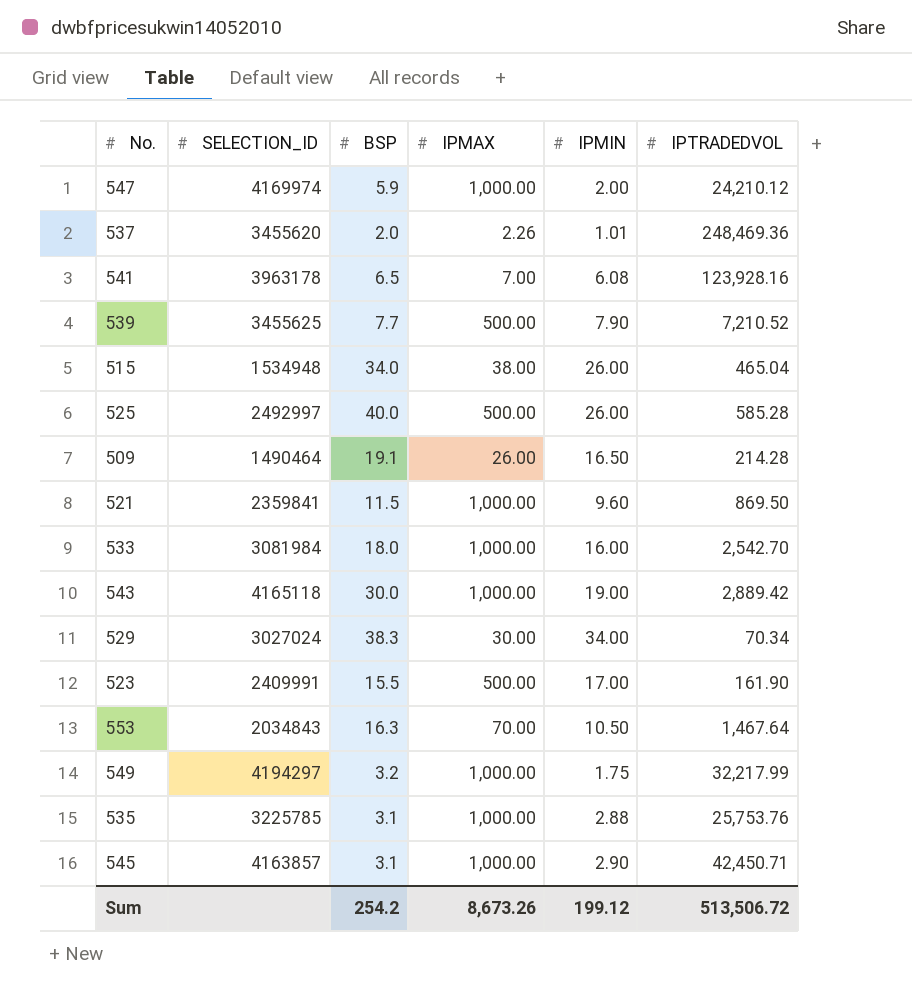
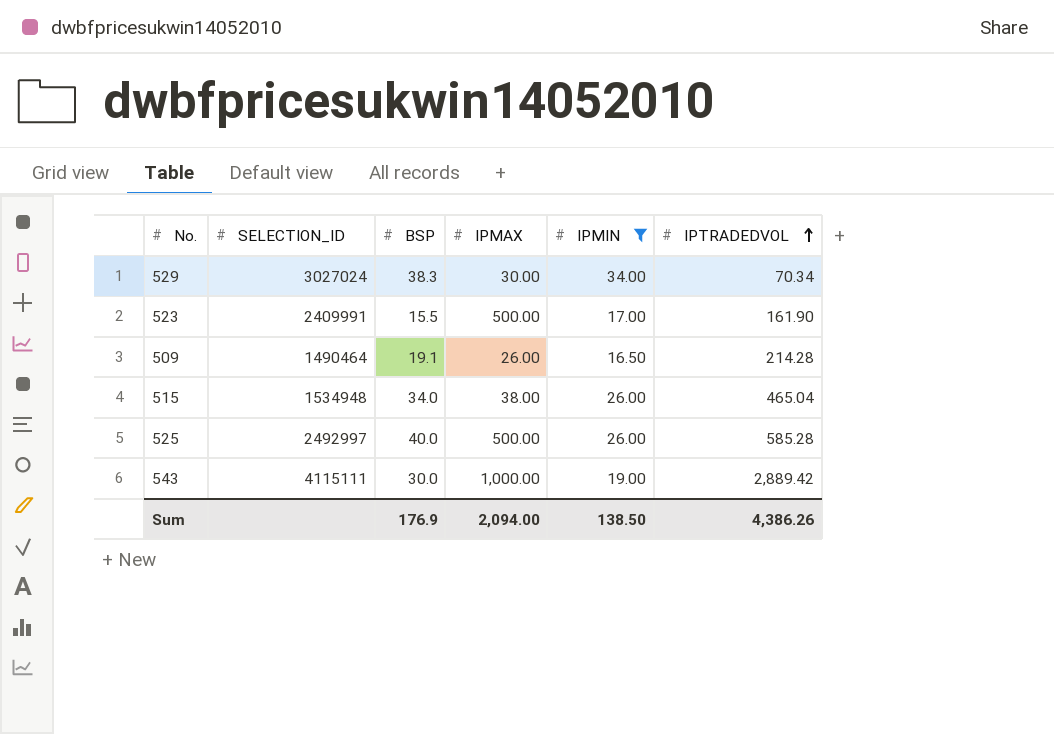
filter: none -> IPMIN >= 16.50
row order: none -> IPTRADEDVOL ascending
543 | SELECTION_ID: 4165118 -> 4115111
Sum | BSP: 254.2 -> 176.9
Sum | IPMAX: 8,673.26 -> 2,094.00
Sum | IPMIN: 199.12 -> 138.50
Sum | IPTRADEDVOL: 513,506.72 -> 4,386.26

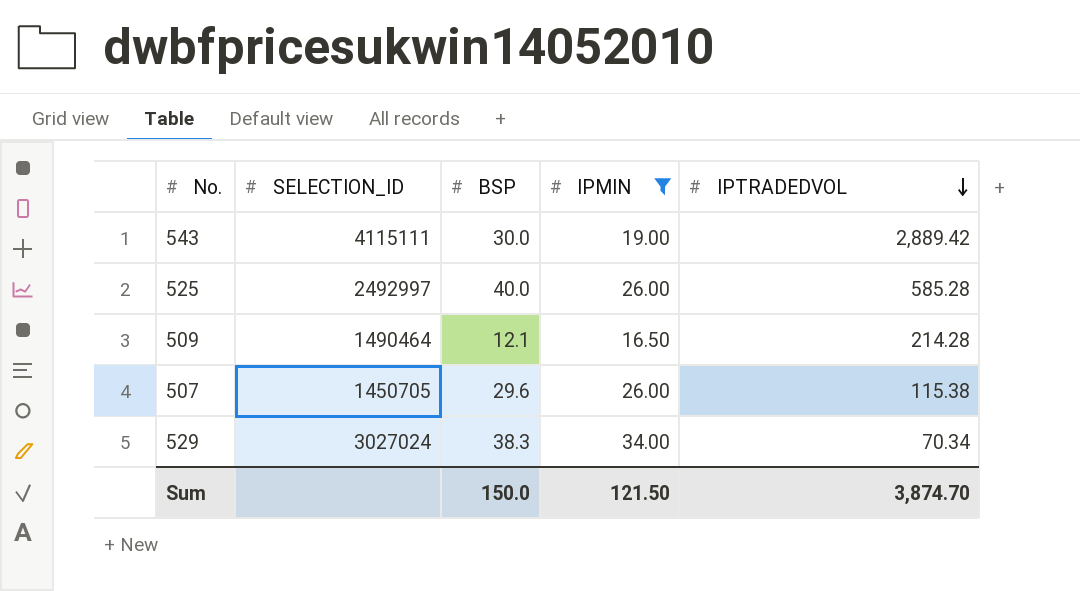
row order: IPTRADEDVOL ascending -> IPTRADEDVOL descending
column IPMAX | position: 4 -> none
row 523: 2409991 | 15.5 | 500.00 | 17.00 | 161.90 -> none
row 515: 1534948 | 34.0 | 38.00 | 26.00 | 465.04 -> none
509 | BSP: 19.1 -> 12.1
row 507: none -> 1450705 | 29.6 | 26.00 | 115.38
Sum | BSP: 176.9 -> 150.0
Sum | IPMIN: 138.50 -> 121.50
Sum | IPTRADEDVOL: 4,386.26 -> 3,874.70

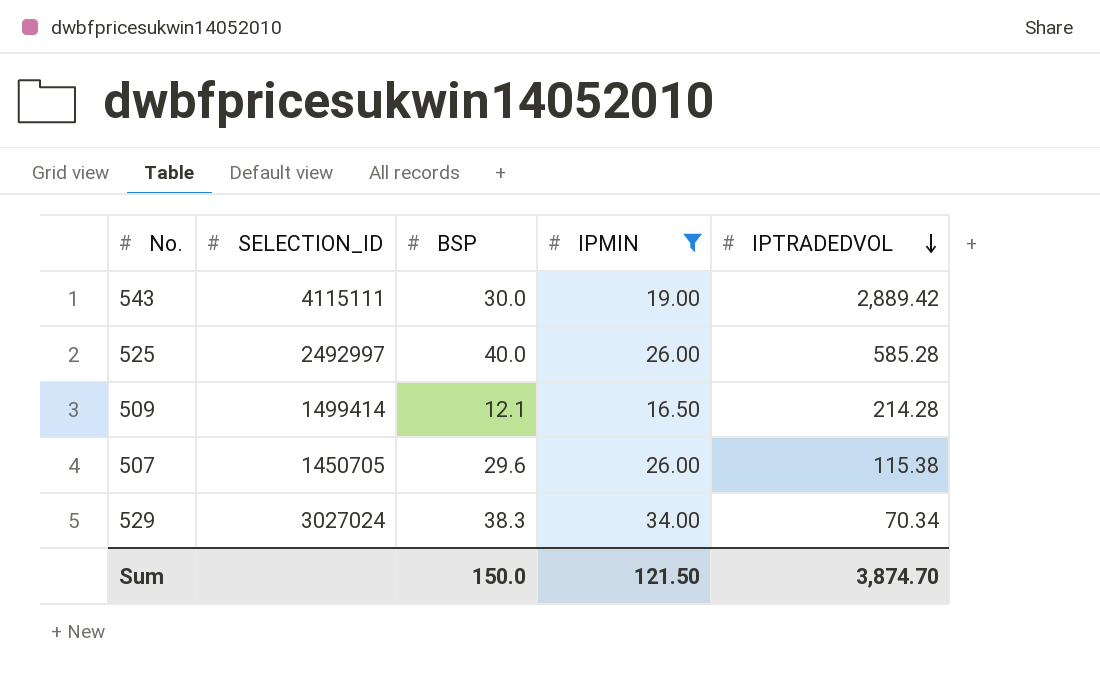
509 | SELECTION_ID: 1490464 -> 1499414

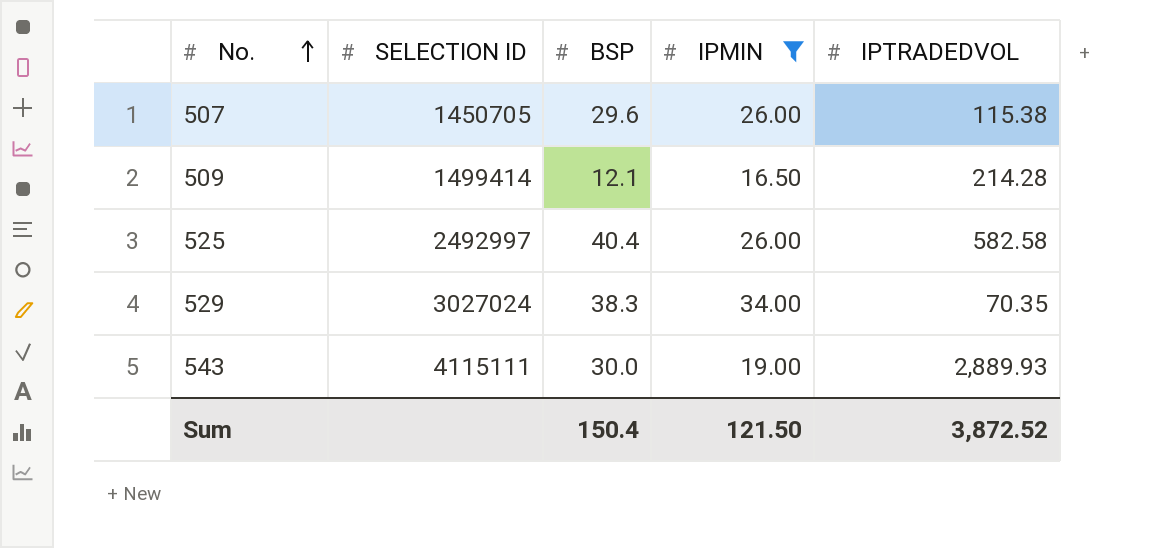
row order: IPTRADEDVOL descending -> No. ascending
column name: SELECTION_ID -> SELECTION ID
525 | BSP: 40.0 -> 40.4
525 | IPTRADEDVOL: 585.28 -> 582.58
529 | IPTRADEDVOL: 70.34 -> 70.35
543 | IPTRADEDVOL: 2,889.42 -> 2,889.93
Sum | BSP: 150.0 -> 150.4
Sum | IPTRADEDVOL: 3,874.70 -> 3,872.52

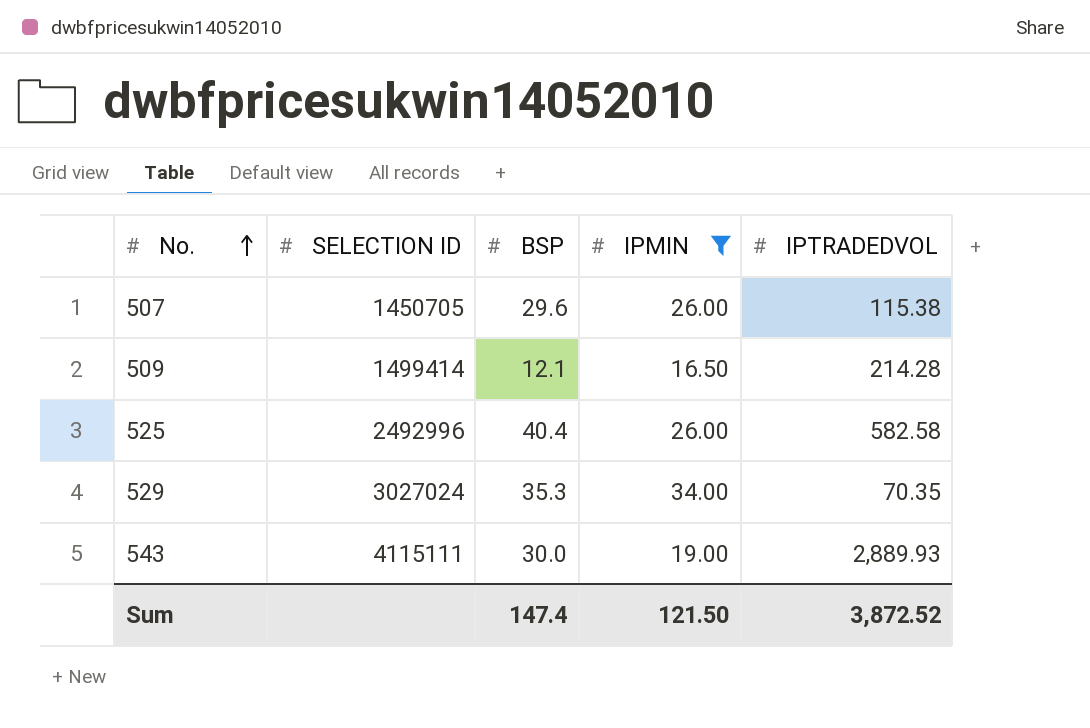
525 | SELECTION ID: 2492997 -> 2492996
529 | BSP: 38.3 -> 35.3
Sum | BSP: 150.4 -> 147.4

